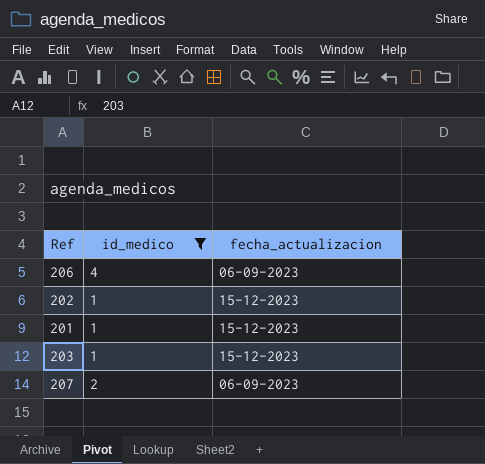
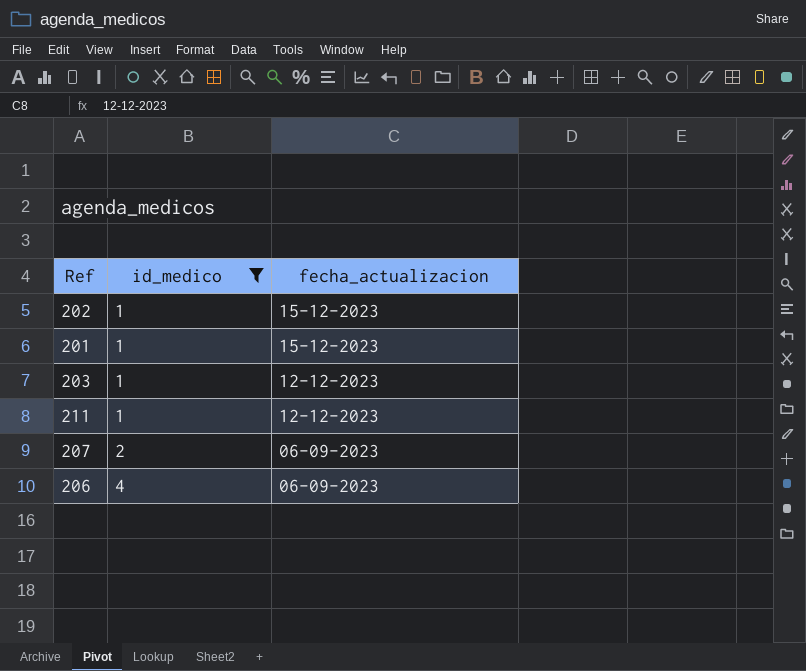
row order: none -> id_medico ascending
203 | fecha_actualizacion: 15-12-2023 -> 12-12-2023
row 211: none -> 1 | 12-12-2023

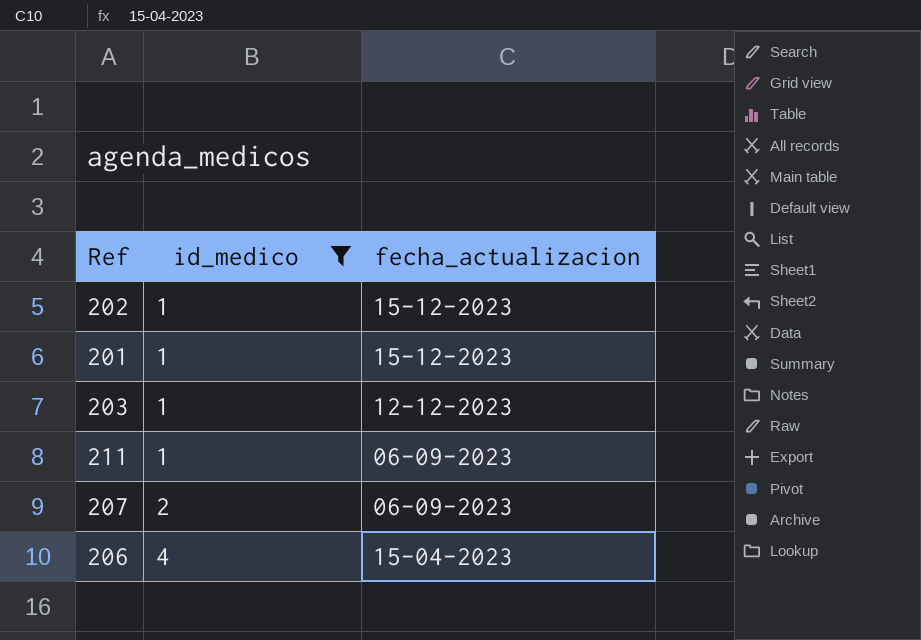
211 | fecha_actualizacion: 12-12-2023 -> 06-09-2023
206 | fecha_actualizacion: 06-09-2023 -> 15-04-2023

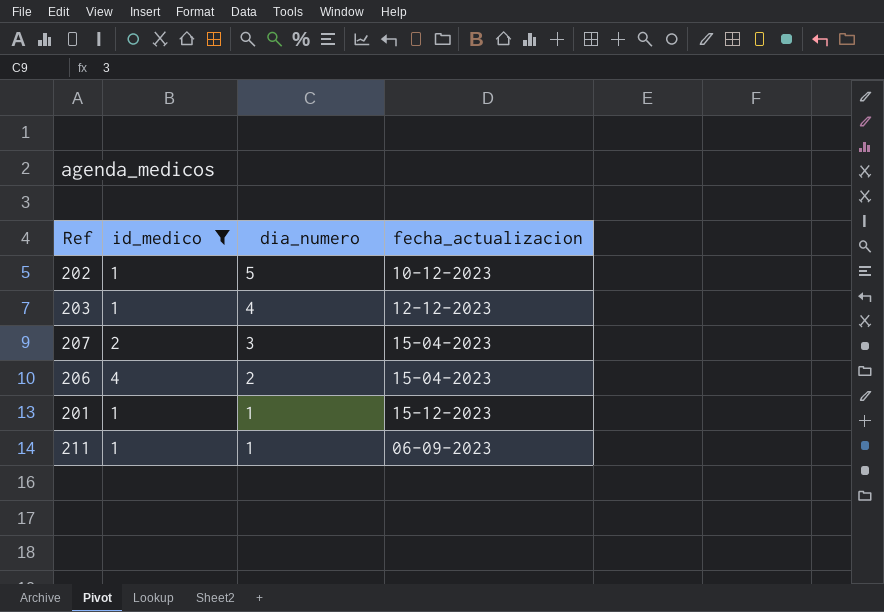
row order: id_medico ascending -> dia_numero descending
column dia_numero | position: none -> 3
202 | fecha_actualizacion: 15-12-2023 -> 10-12-2023
207 | fecha_actualizacion: 06-09-2023 -> 15-04-2023

